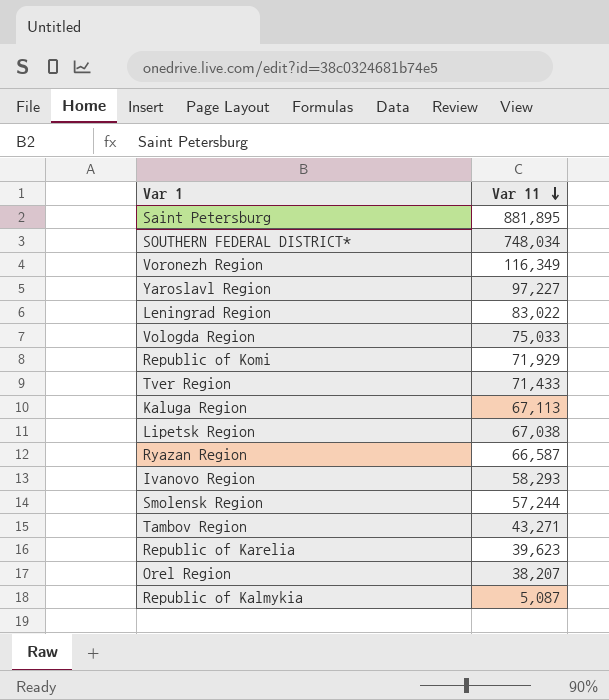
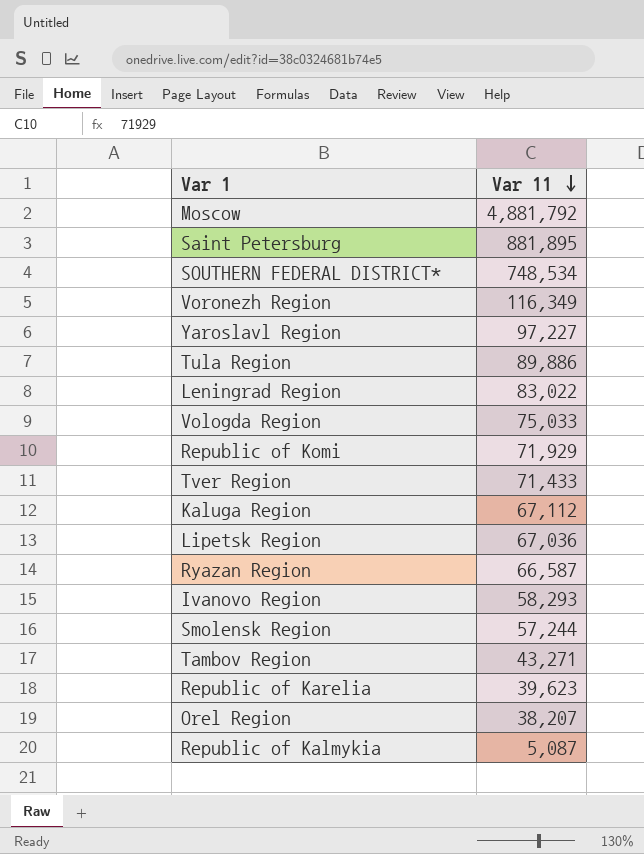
row Moscow: none -> 4,881,792
SOUTHERN FEDERAL DISTRICT* | Var 11: 748,034 -> 748,534
row Tula Region: none -> 89,886
Kaluga Region | Var 11: 67,113 -> 67,112
Lipetsk Region | Var 11: 67,038 -> 67,036

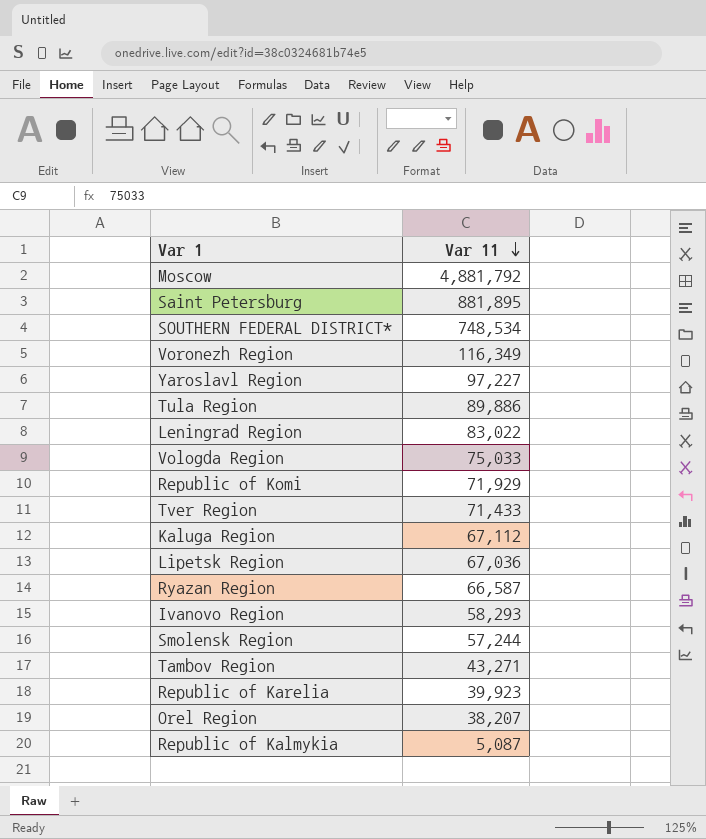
Republic of Karelia | Var 11: 39,623 -> 39,923

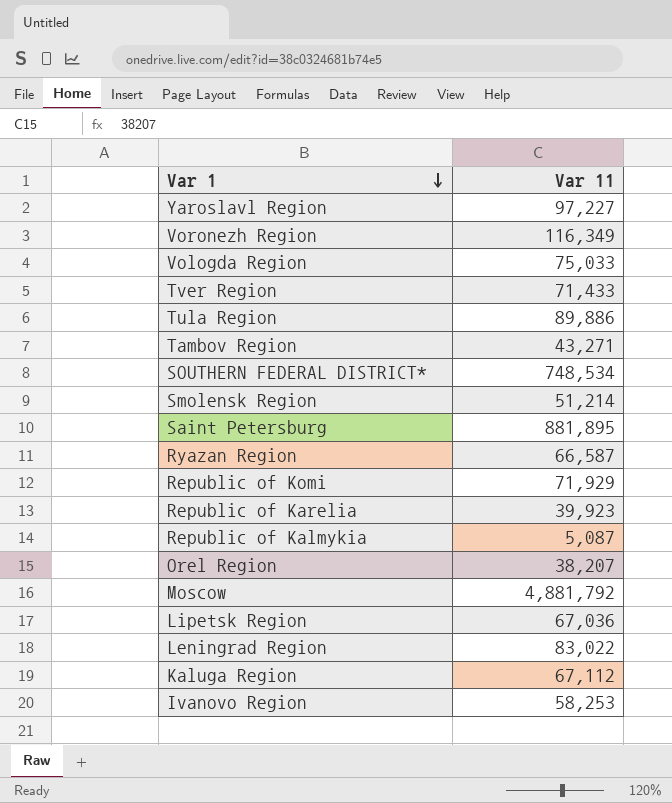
row order: Var 11 descending -> Var 1 descending
Smolensk Region | Var 11: 57,244 -> 51,214
Ivanovo Region | Var 11: 58,293 -> 58,253

